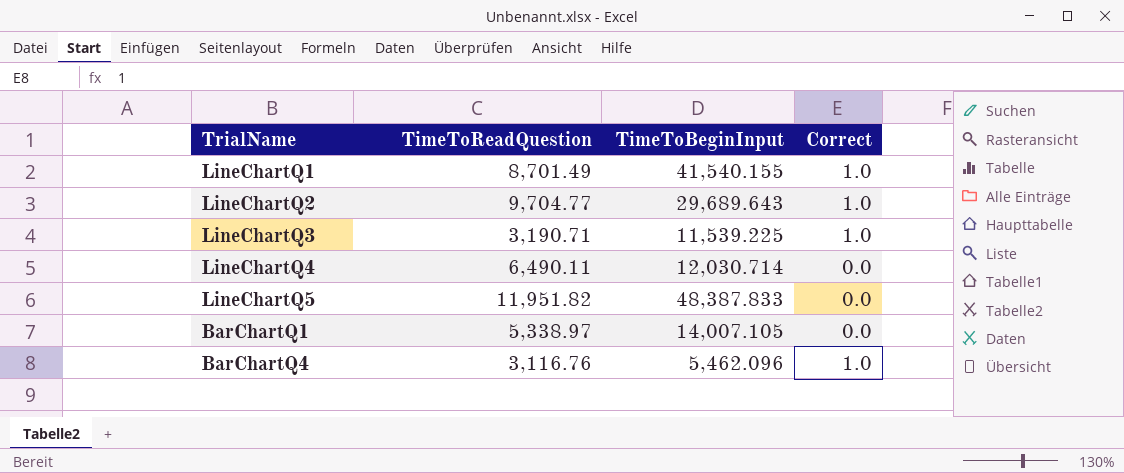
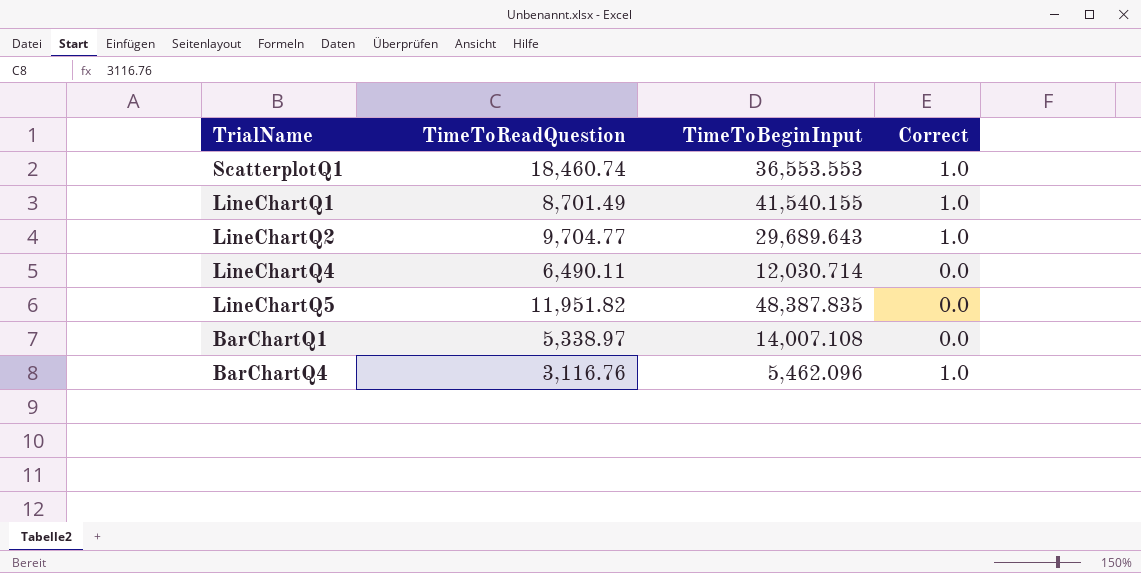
row LineChartQ3: 3,190.71 | 11,539.225 | 1.0 -> none
row ScatterplotQ1: none -> 18,460.74 | 36,553.553 | 1.0
LineChartQ5 | TimeToBeginInput: 48,387.833 -> 48,387.835
BarChartQ1 | TimeToBeginInput: 14,007.105 -> 14,007.108

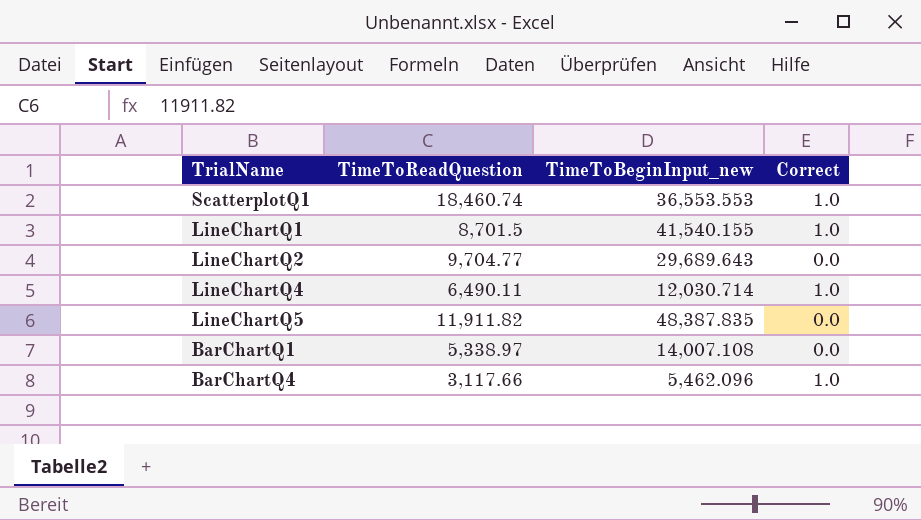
column name: TimeToBeginInput -> TimeToBeginInput_new
LineChartQ1 | TimeToReadQuestion: 8,701.49 -> 8,701.5
LineChartQ2 | Correct: 1.0 -> 0.0
LineChartQ4 | Correct: 0.0 -> 1.0
LineChartQ5 | TimeToReadQuestion: 11,951.82 -> 11,911.82
BarChartQ4 | TimeToReadQuestion: 3,116.76 -> 3,117.66

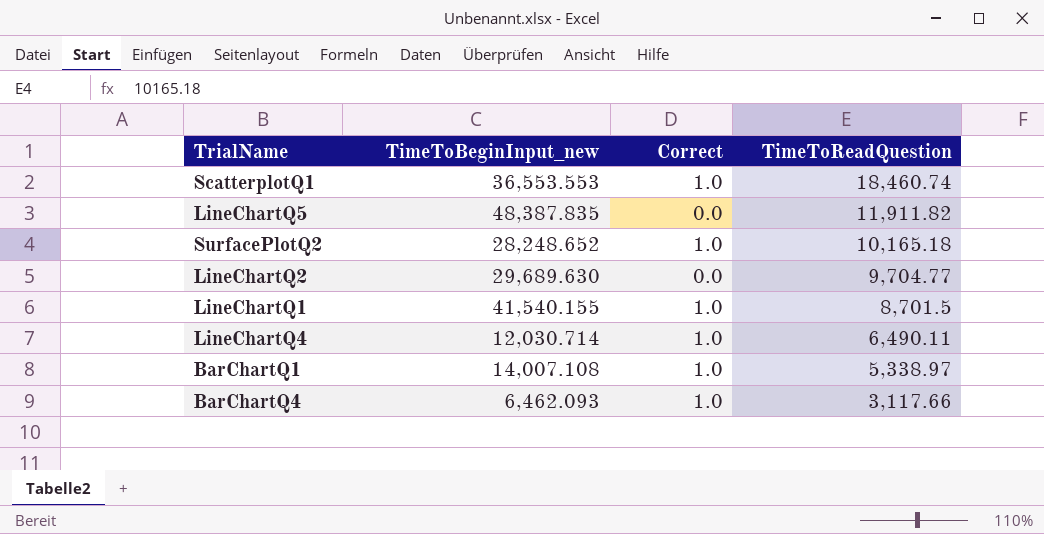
row order: none -> TimeToReadQuestion descending
column TimeToReadQuestion | position: 2 -> 4
row SurfacePlotQ2: none -> 28,248.652 | 1.0 | 10,165.18
LineChartQ2 | TimeToBeginInput_new: 29,689.643 -> 29,689.630
BarChartQ1 | Correct: 0.0 -> 1.0
BarChartQ4 | TimeToBeginInput_new: 5,462.096 -> 6,462.093

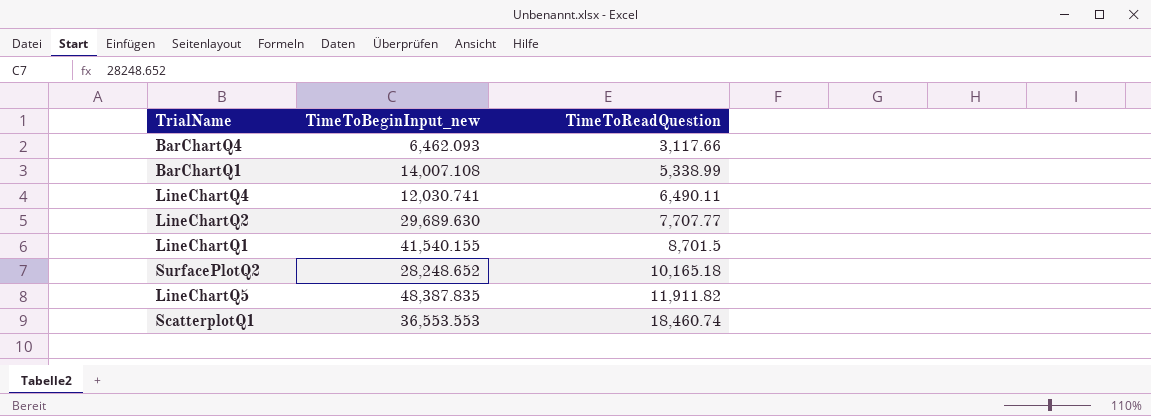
row order: TimeToReadQuestion descending -> TimeToReadQuestion ascending
column Correct | position: 3 -> none
BarChartQ1 | TimeToReadQuestion: 5,338.97 -> 5,338.99
LineChartQ4 | TimeToBeginInput_new: 12,030.714 -> 12,030.741
LineChartQ2 | TimeToReadQuestion: 9,704.77 -> 7,707.77

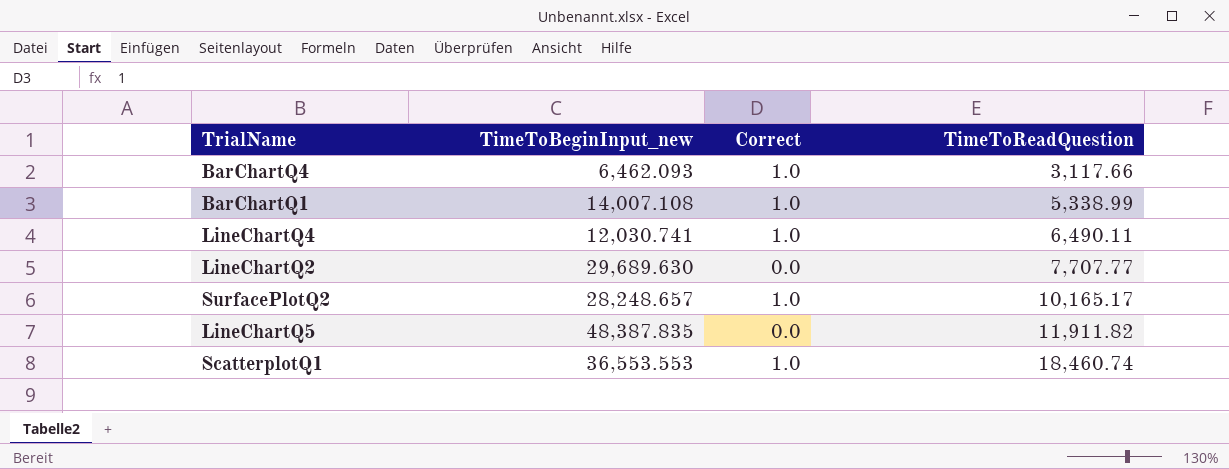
column Correct | position: none -> 3
row LineChartQ1: 41,540.155 | 8,701.5 -> none
SurfacePlotQ2 | TimeToBeginInput_new: 28,248.652 -> 28,248.657
SurfacePlotQ2 | TimeToReadQuestion: 10,165.18 -> 10,165.17

